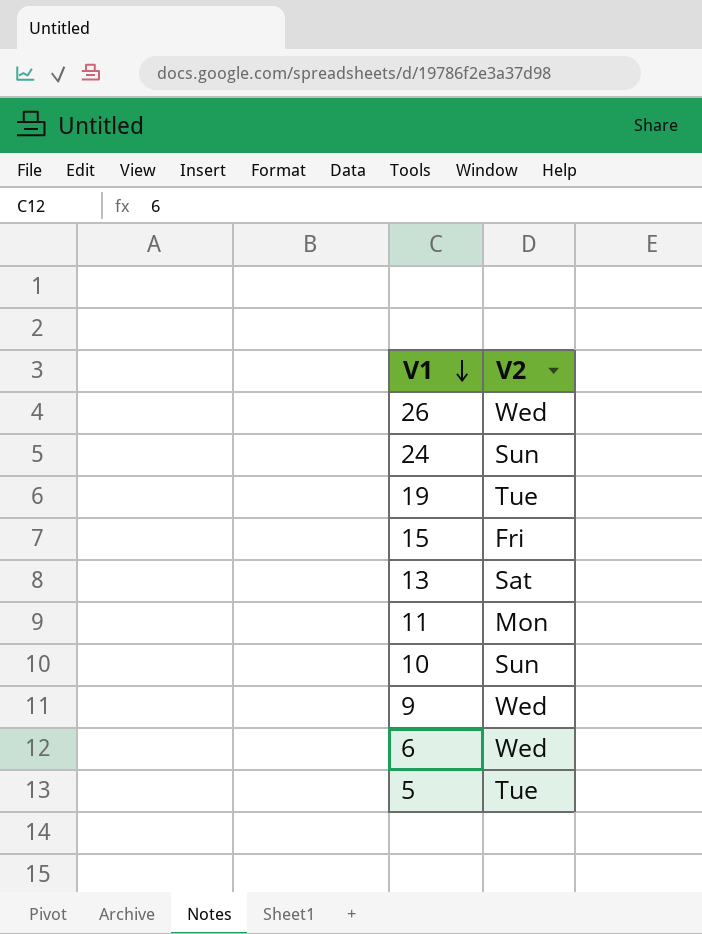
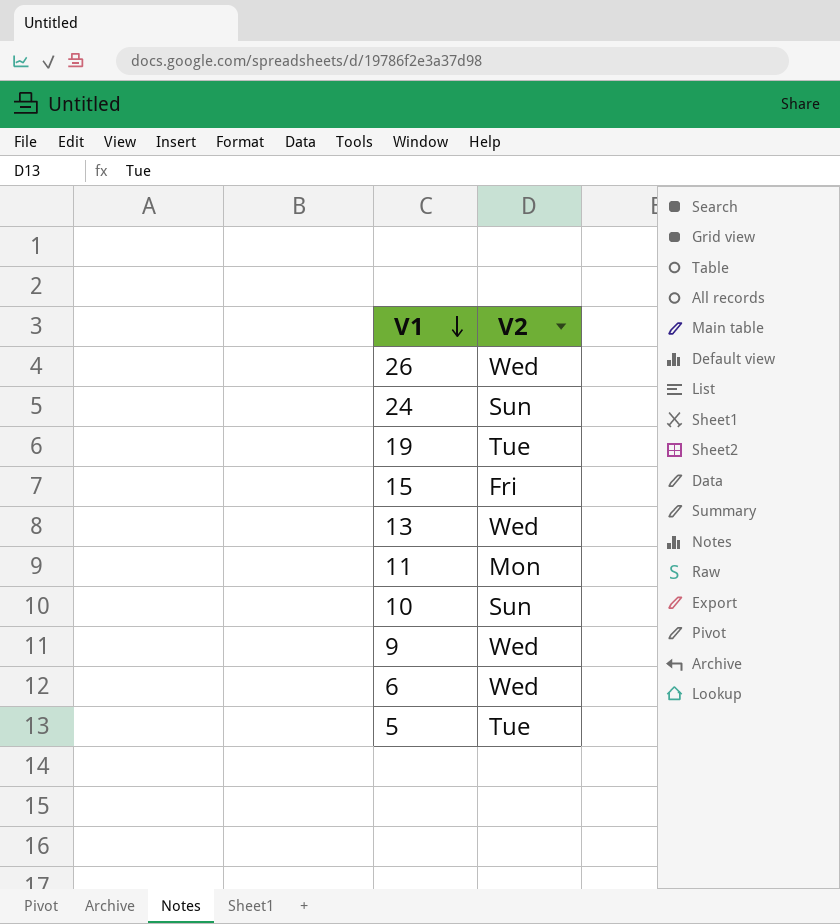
13 | V2: Sat -> Wed

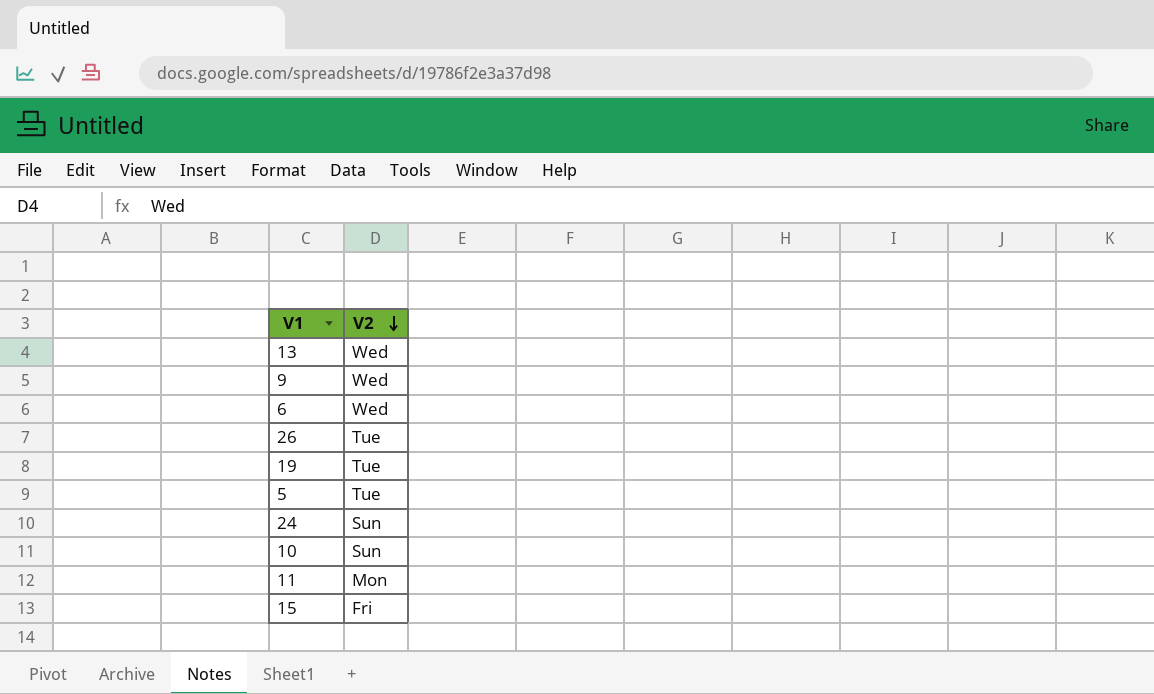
row order: V1 descending -> V2 descending
26 | V2: Wed -> Tue

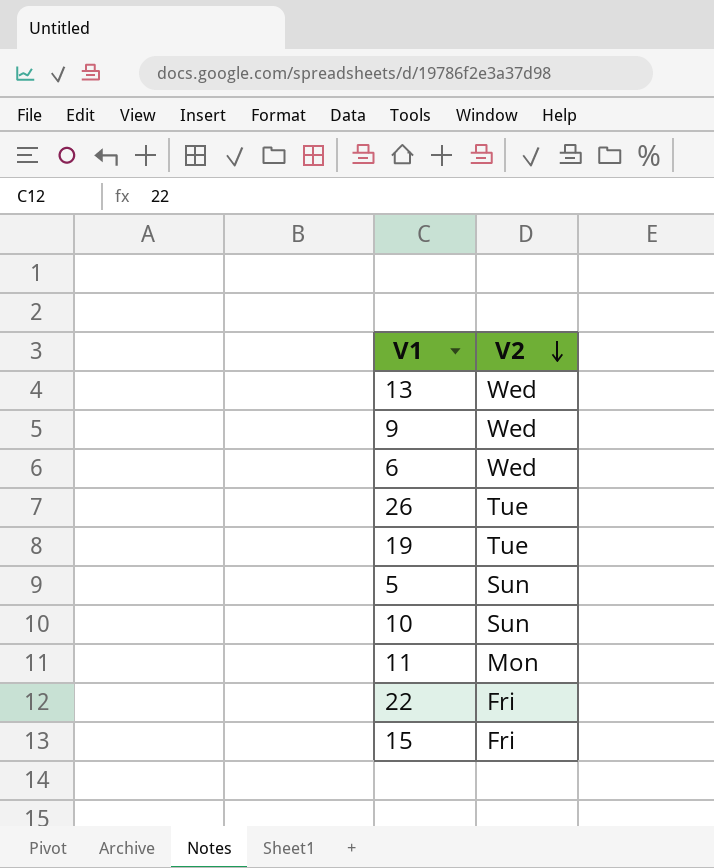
row 24: Sun -> none
5 | V2: Tue -> Sun
row 22: none -> Fri

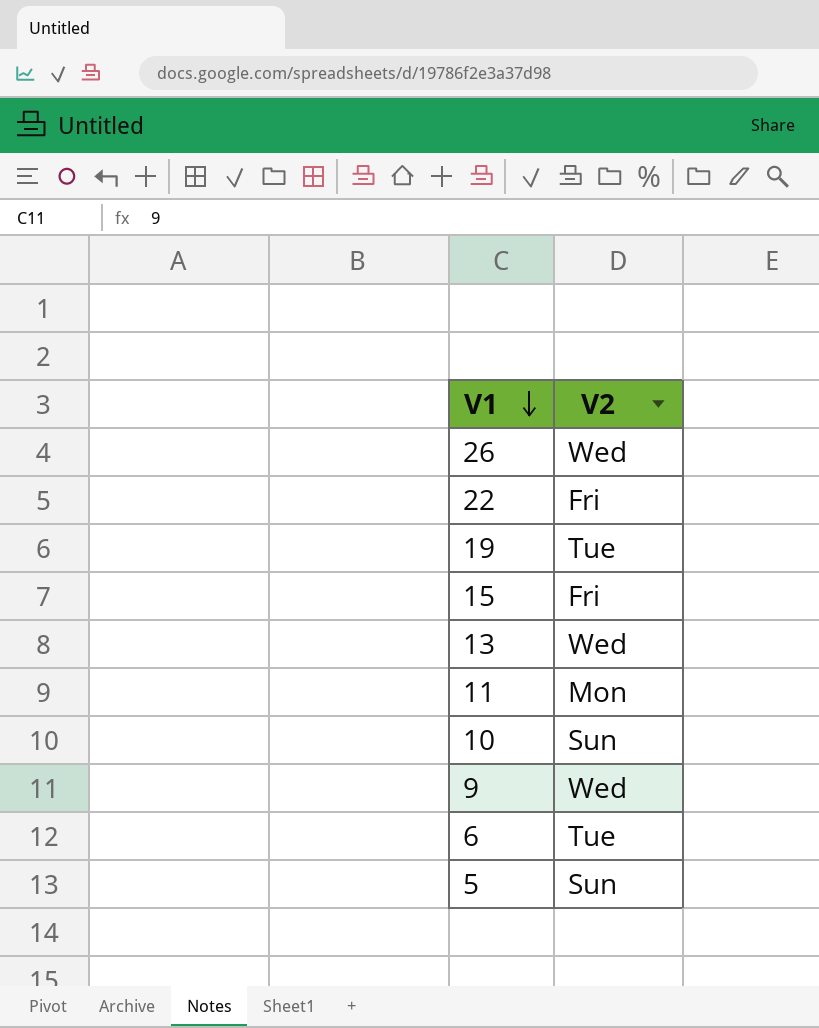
row order: V2 descending -> V1 descending
26 | V2: Tue -> Wed
6 | V2: Wed -> Tue

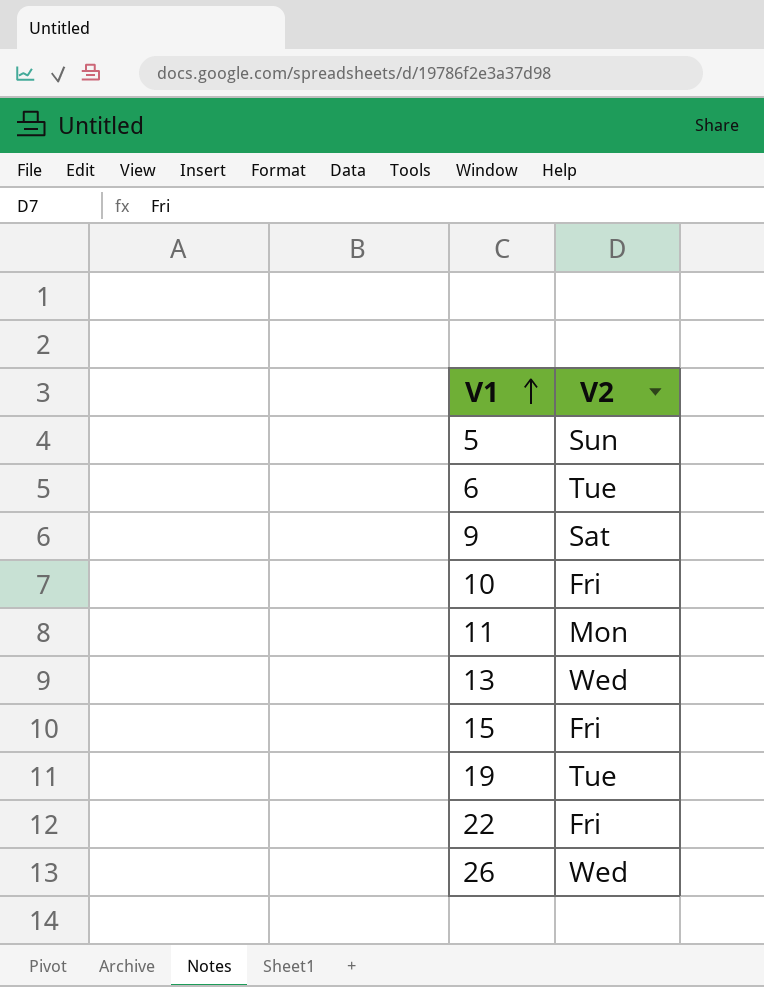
row order: V1 descending -> V1 ascending
9 | V2: Wed -> Sat
10 | V2: Sun -> Fri

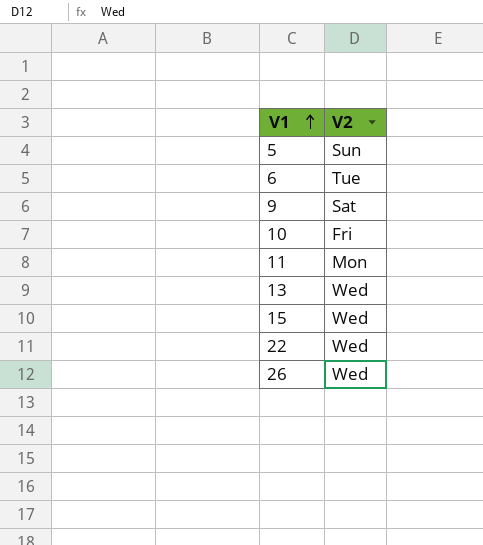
row 19: Tue -> none
15 | V2: Fri -> Wed
22 | V2: Fri -> Wed

